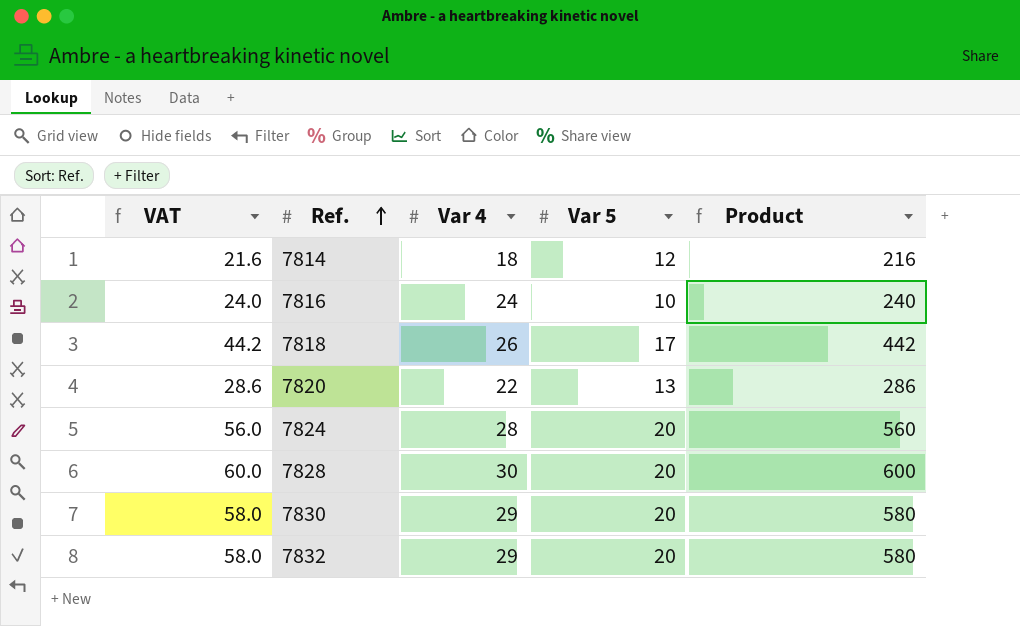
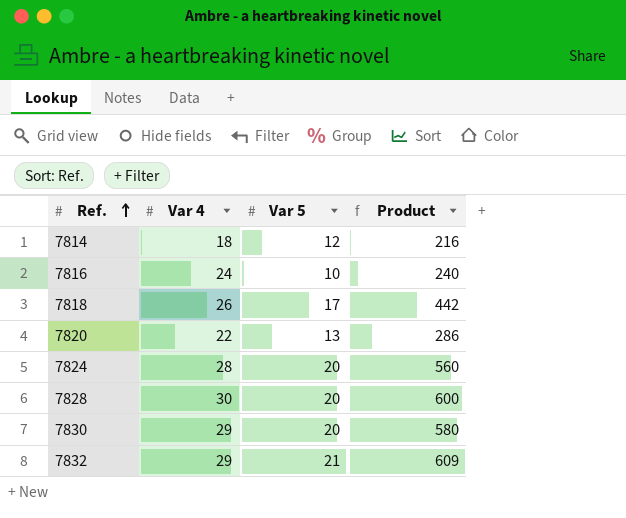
column VAT | formula: [Product] * 0.1 -> none
7832 | Var 5: 20 -> 21
7832 | Product: 580 -> 609

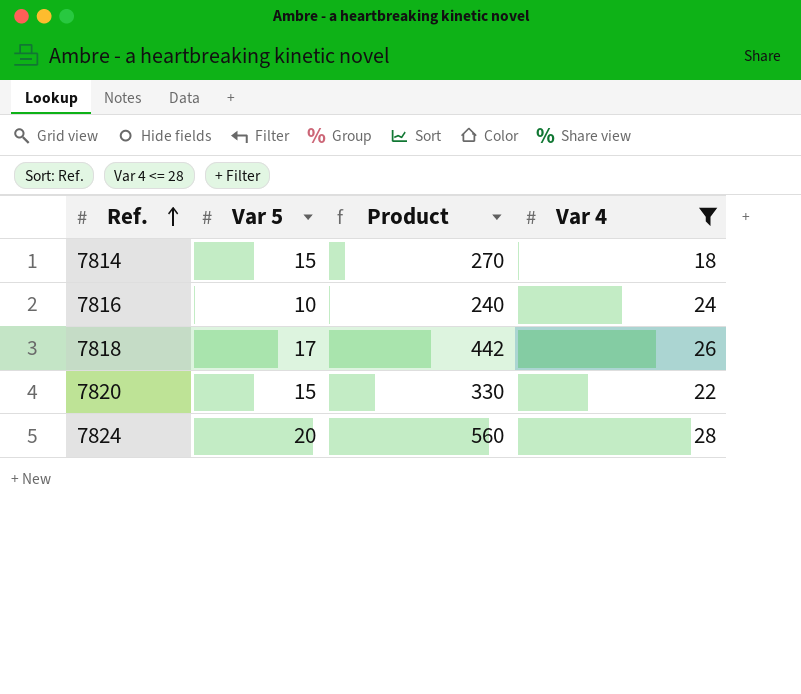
filter: none -> Var 4 <= 28
column Var 4 | position: 2 -> 4
7814 | Var 5: 12 -> 15
7814 | Product: 216 -> 270
7820 | Var 5: 13 -> 15
7820 | Product: 286 -> 330

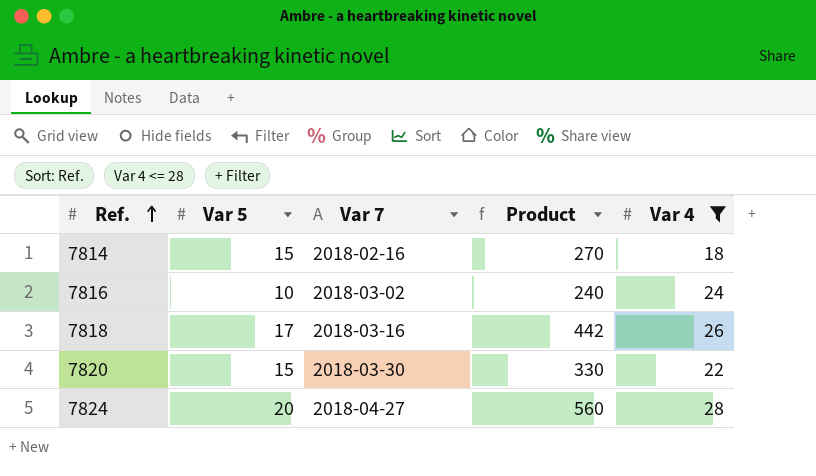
column Var 7 | position: none -> 3

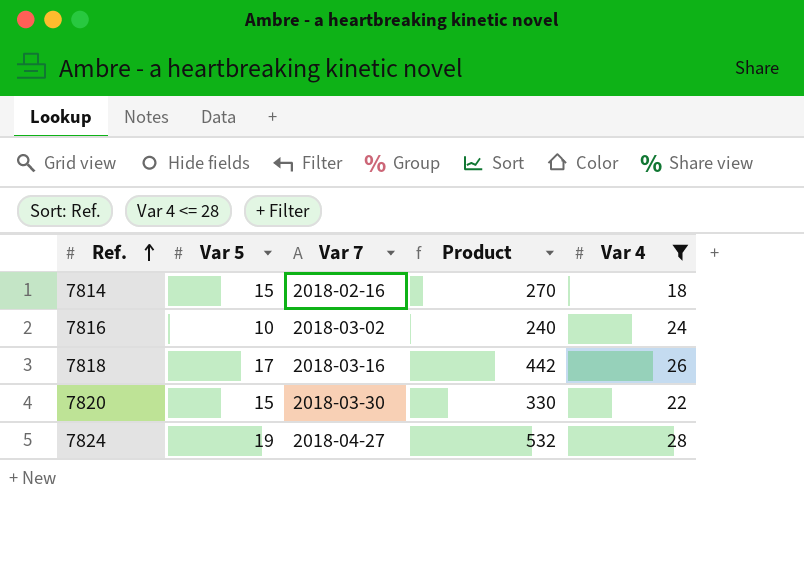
7824 | Var 5: 20 -> 19
7824 | Product: 560 -> 532

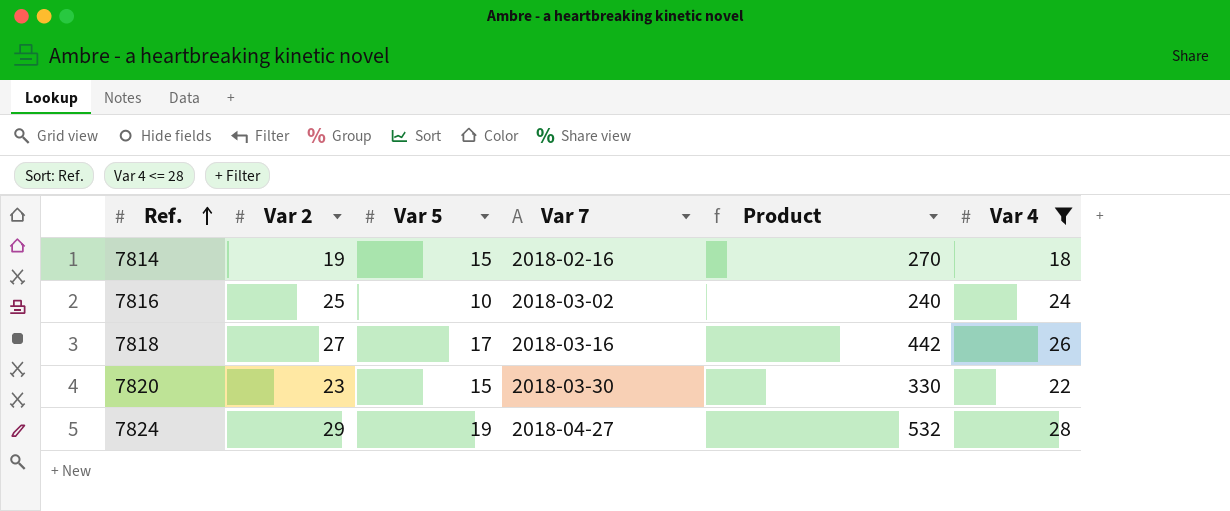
column Var 2 | position: none -> 2

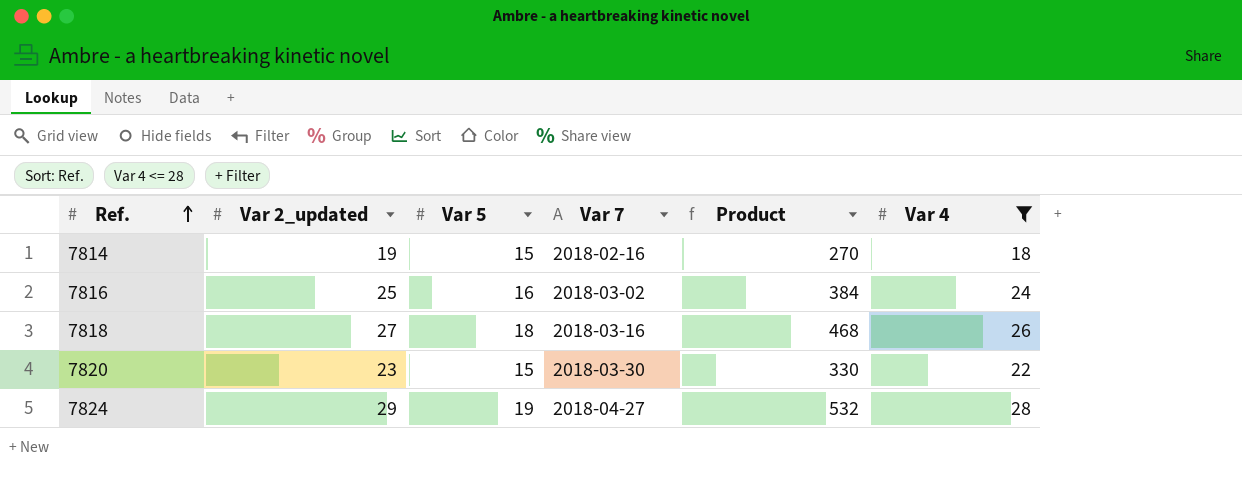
column name: Var 2 -> Var 2_updated
7816 | Var 5: 10 -> 16
7816 | Product: 240 -> 384
7818 | Var 5: 17 -> 18
7818 | Product: 442 -> 468

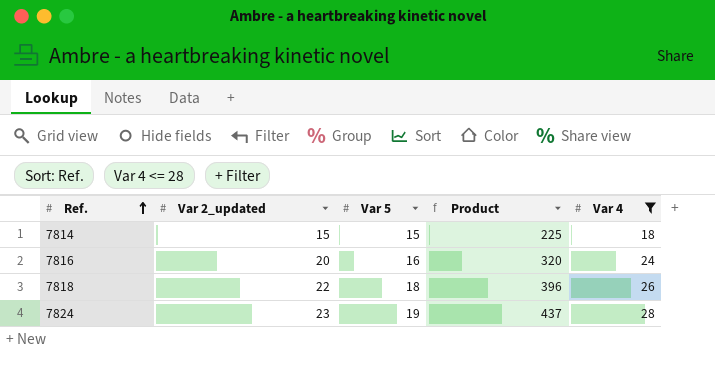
column Var 7 | position: 4 -> none
column Product | formula: [Var 5] * [Var 4] -> [Var 2_updated] * [Var 5]
row 7820: 23 | 15 | 2018-03-30 | 330 | 22 -> none
7814 | Var 2_updated: 19 -> 15
7816 | Var 2_updated: 25 -> 20
7818 | Var 2_updated: 27 -> 22
7824 | Var 2_updated: 29 -> 23

